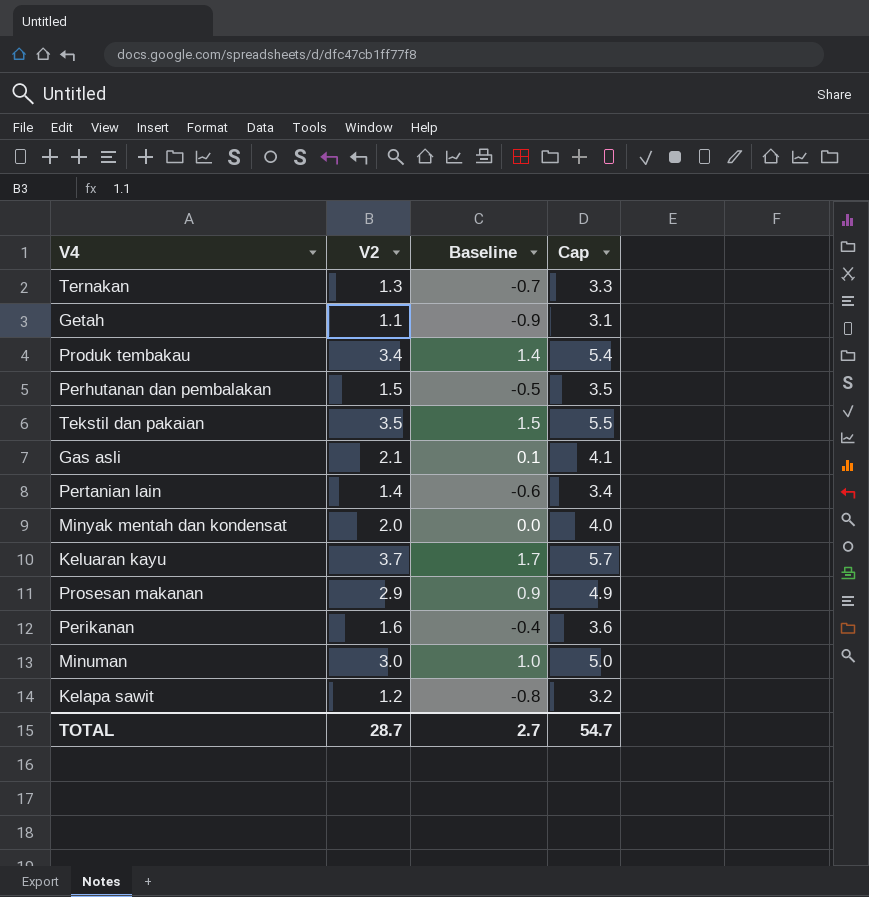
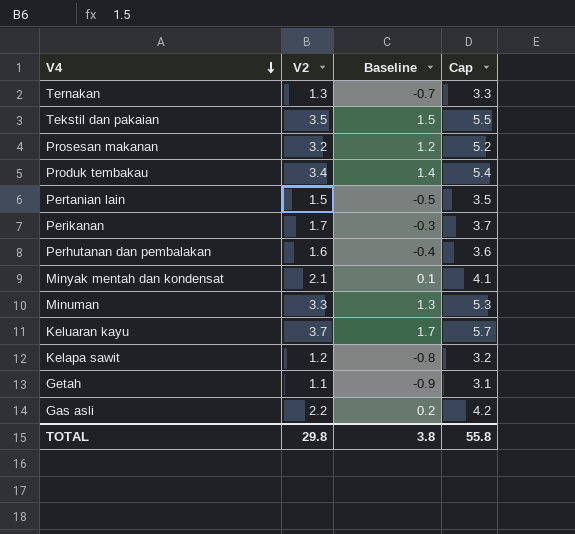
row order: none -> V4 descending
Prosesan makanan | V2: 2.9 -> 3.2
Prosesan makanan | Baseline: 0.9 -> 1.2
Prosesan makanan | Cap: 4.9 -> 5.2
Pertanian lain | V2: 1.4 -> 1.5
Pertanian lain | Baseline: -0.6 -> -0.5
Pertanian lain | Cap: 3.4 -> 3.5
Perikanan | V2: 1.6 -> 1.7
Perikanan | Baseline: -0.4 -> -0.3
Perikanan | Cap: 3.6 -> 3.7
Perhutanan dan pembalakan | V2: 1.5 -> 1.6
Perhutanan dan pembalakan | Baseline: -0.5 -> -0.4
Perhutanan dan pembalakan | Cap: 3.5 -> 3.6
Minyak mentah dan kondensat | V2: 2.0 -> 2.1
Minyak mentah dan kondensat | Baseline: 0.0 -> 0.1
Minyak mentah dan kondensat | Cap: 4.0 -> 4.1
Minuman | V2: 3.0 -> 3.3
Minuman | Baseline: 1.0 -> 1.3
Minuman | Cap: 5.0 -> 5.3
Gas asli | V2: 2.1 -> 2.2
Gas asli | Baseline: 0.1 -> 0.2
Gas asli | Cap: 4.1 -> 4.2
TOTAL | V2: 28.7 -> 29.8
TOTAL | Baseline: 2.7 -> 3.8
TOTAL | Cap: 54.7 -> 55.8

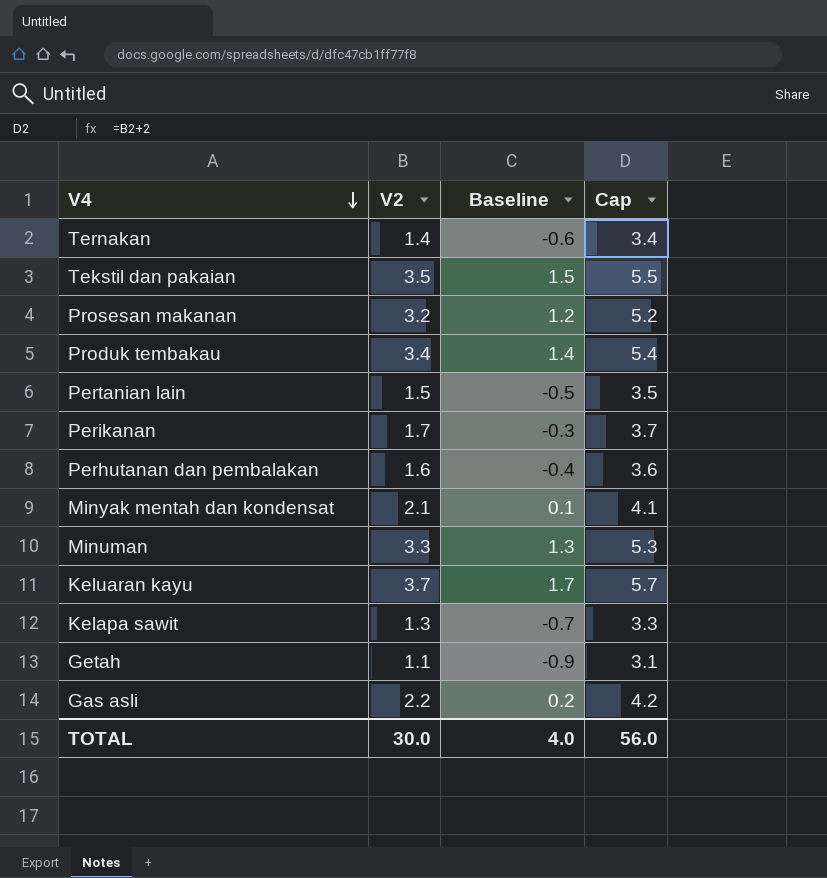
Ternakan | V2: 1.3 -> 1.4
Ternakan | Baseline: -0.7 -> -0.6
Ternakan | Cap: 3.3 -> 3.4
Kelapa sawit | V2: 1.2 -> 1.3
Kelapa sawit | Baseline: -0.8 -> -0.7
Kelapa sawit | Cap: 3.2 -> 3.3
TOTAL | V2: 29.8 -> 30.0
TOTAL | Baseline: 3.8 -> 4.0
TOTAL | Cap: 55.8 -> 56.0

